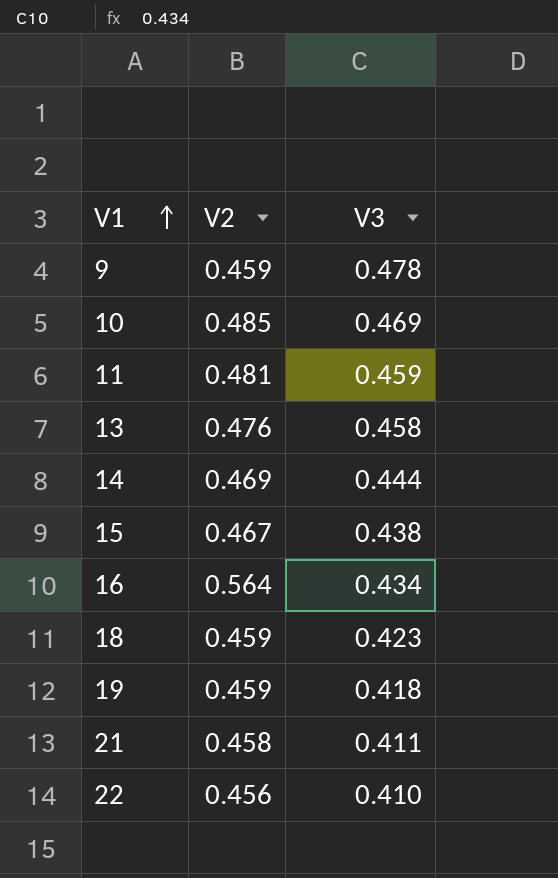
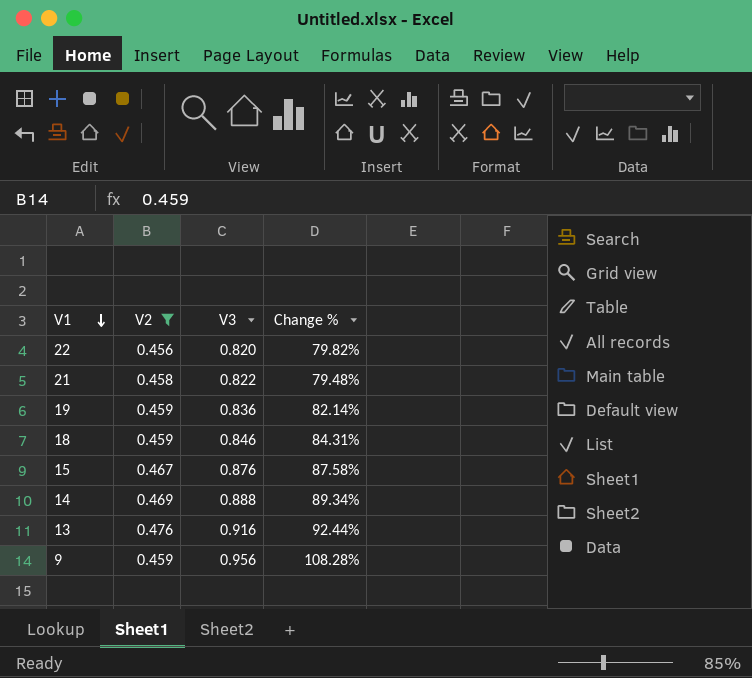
filter: none -> V2 <= 0.476
row order: V1 ascending -> V1 descending
column Change % | formula: none -> ([V3] - [V2]) / [V2]
22 | V3: 0.410 -> 0.820
21 | V3: 0.411 -> 0.822
19 | V3: 0.418 -> 0.836
18 | V3: 0.423 -> 0.846
15 | V3: 0.438 -> 0.876
14 | V3: 0.444 -> 0.888
13 | V3: 0.458 -> 0.916
9 | V3: 0.478 -> 0.956

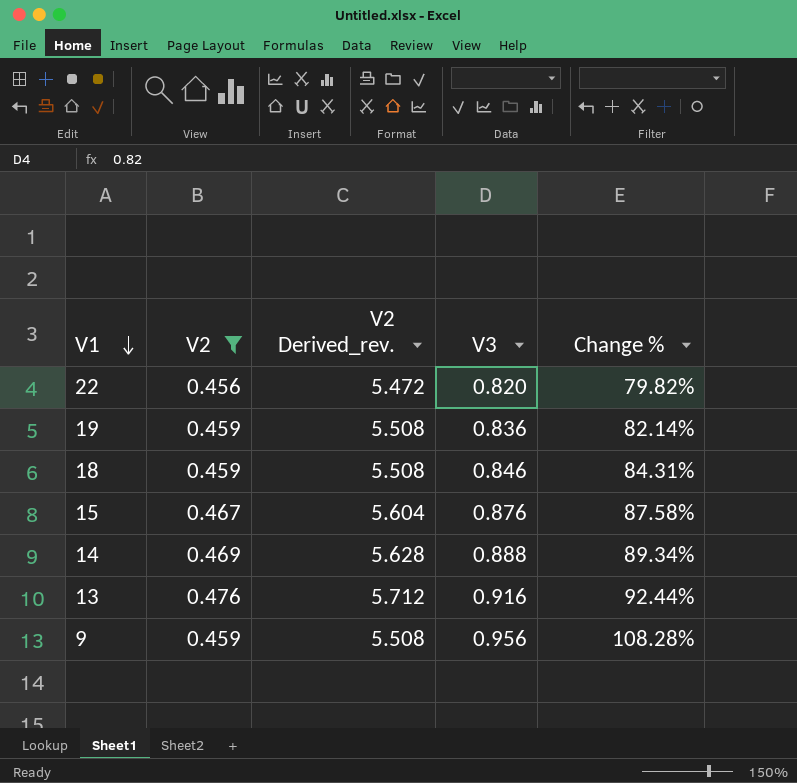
column V2 Derived_rev. | formula: none -> [V2] * 12
row 21: 0.458 | 0.822 | 79.48% -> none

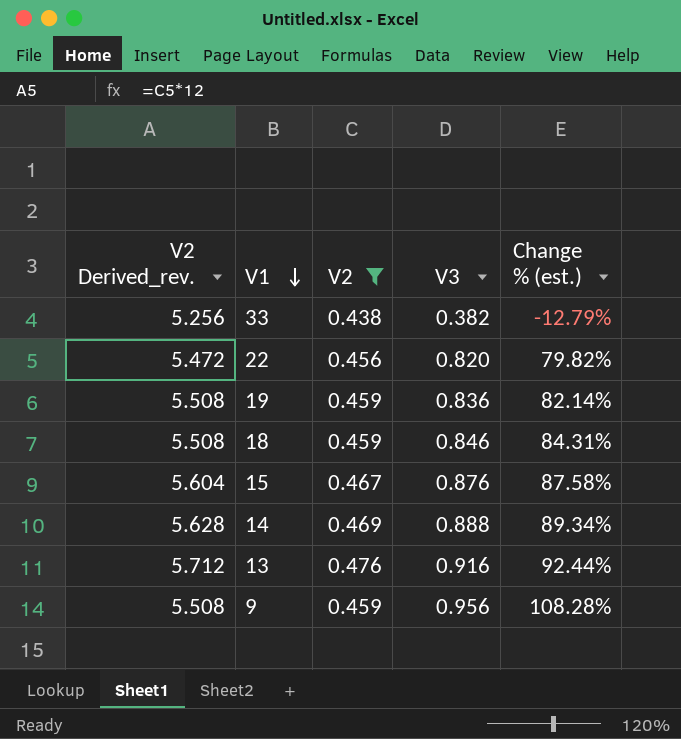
column V2 Derived_rev. | position: 3 -> 1
column name: Change % -> Change % (est.)
row 33: none -> 5.256 | 0.438 | 0.382 | -12.79%

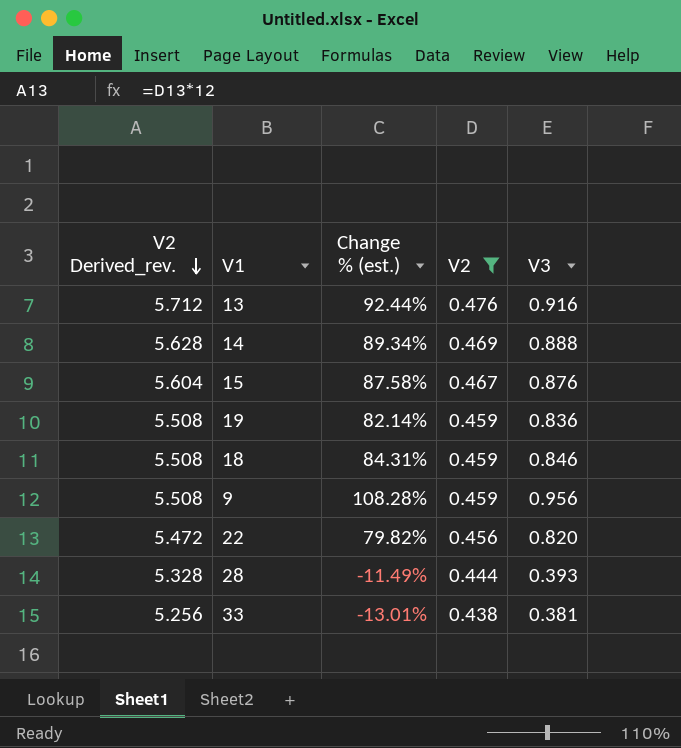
row order: V1 descending -> V2 Derived_rev. descending
column Change % (est.) | position: 5 -> 3
row 28: none -> 5.328 | -11.49% | 0.444 | 0.393
33 | Change % (est.): -12.79% -> -13.01%
33 | V3: 0.382 -> 0.381

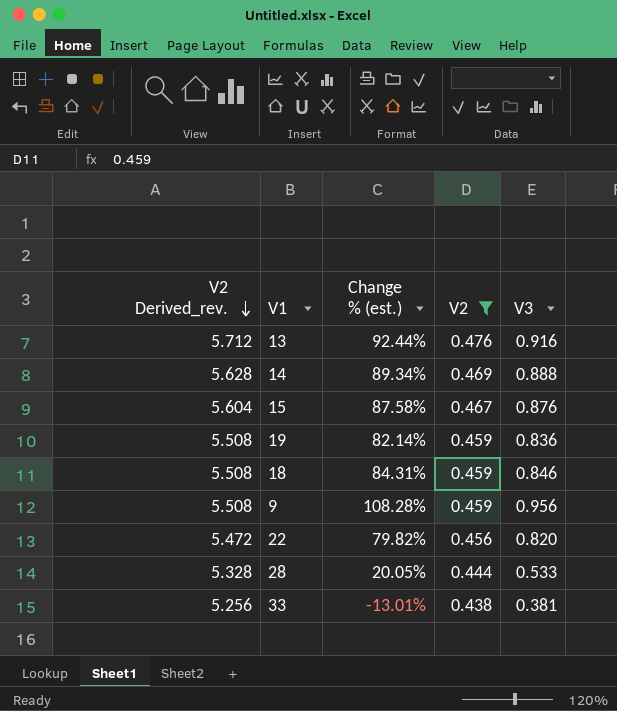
28 | Change % (est.): -11.49% -> 20.05%
28 | V3: 0.393 -> 0.533

